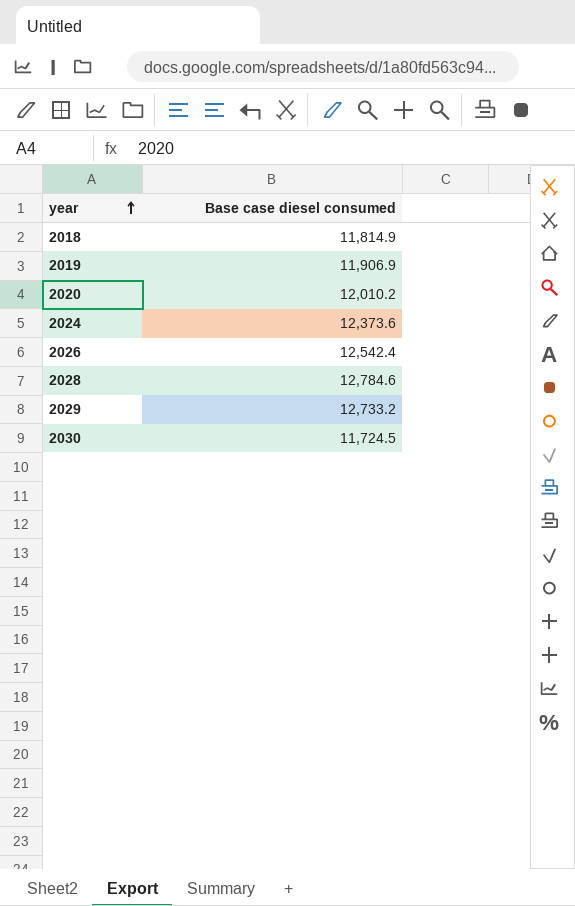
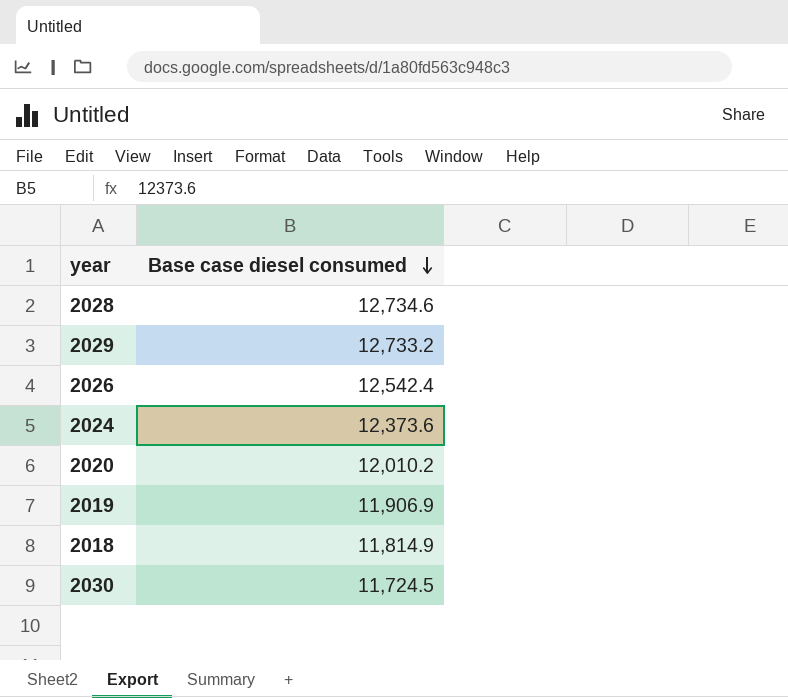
row order: year ascending -> Base case diesel consumed descending
2028 | Base case diesel consumed: 12,784.6 -> 12,734.6

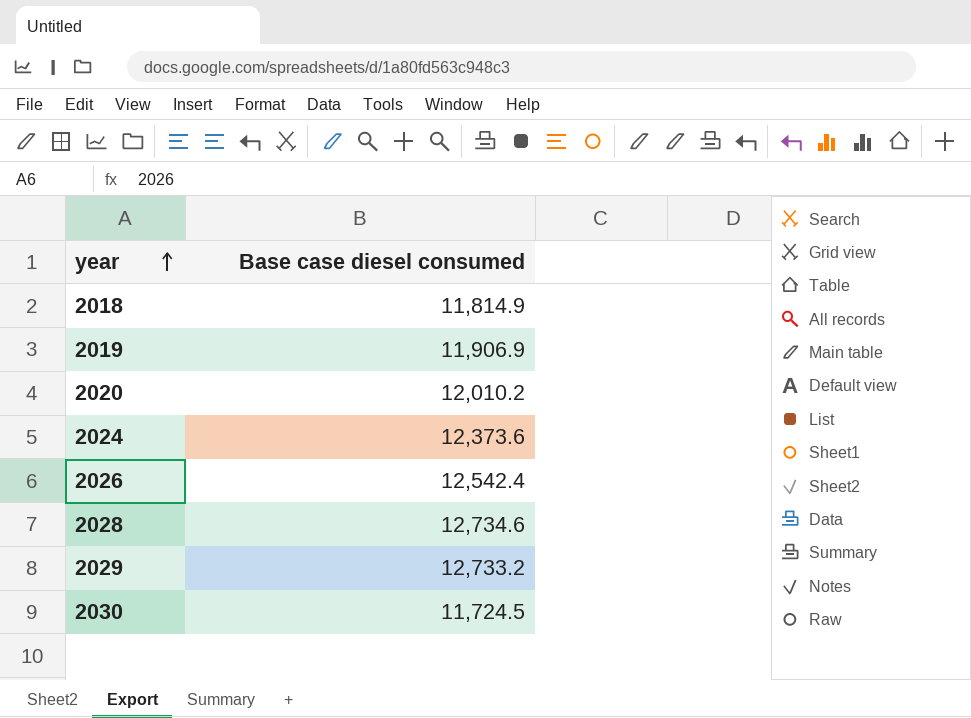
row order: Base case diesel consumed descending -> year ascending

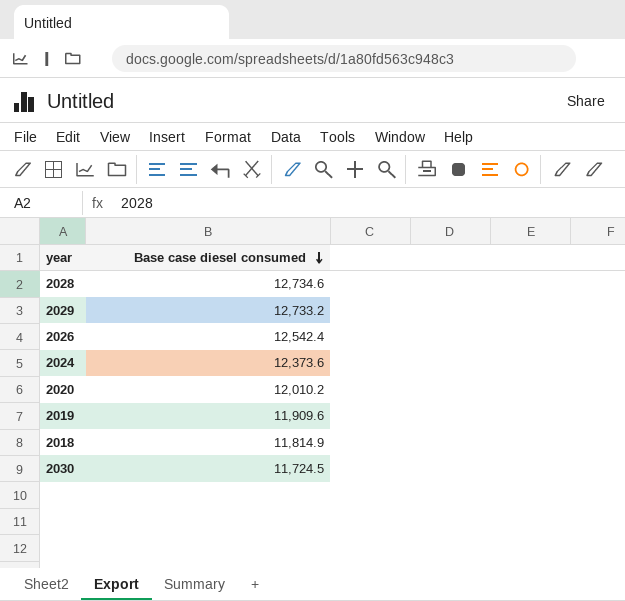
row order: year ascending -> Base case diesel consumed descending
2019 | Base case diesel consumed: 11,906.9 -> 11,909.6

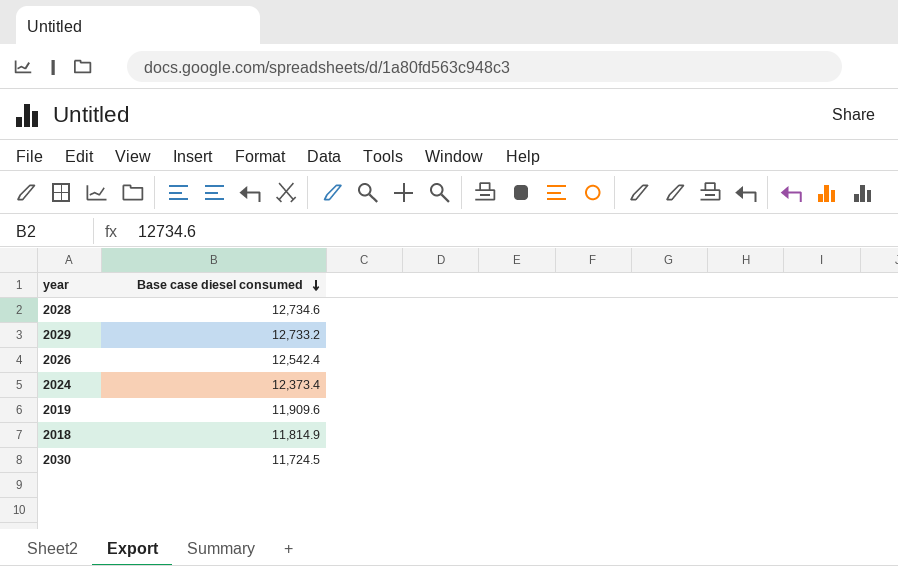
row 2020: 12,010.2 -> none
2024 | Base case diesel consumed: 12,373.6 -> 12,373.4

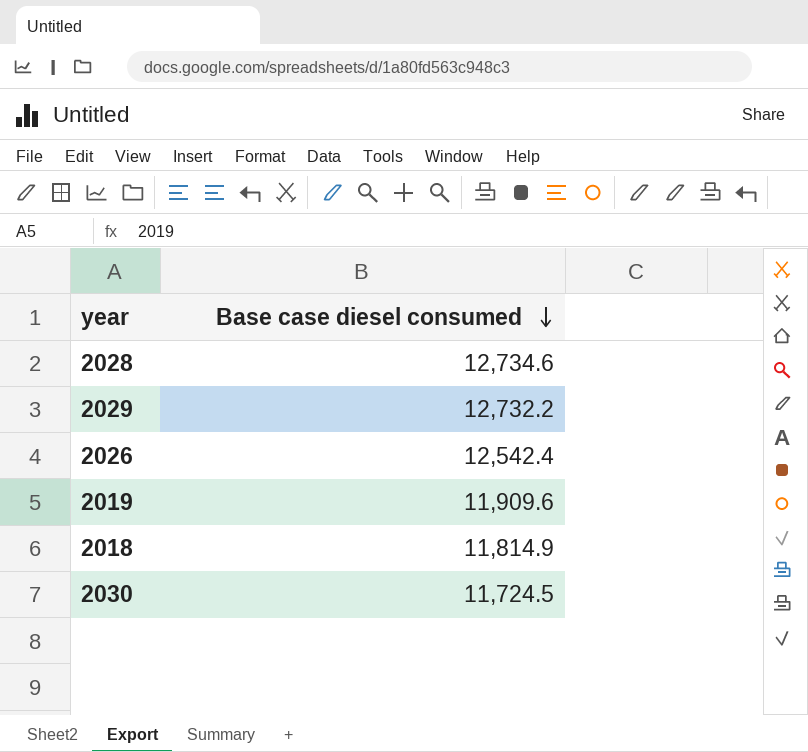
row 2024: 12,373.4 -> none
2029 | Base case diesel consumed: 12,733.2 -> 12,732.2

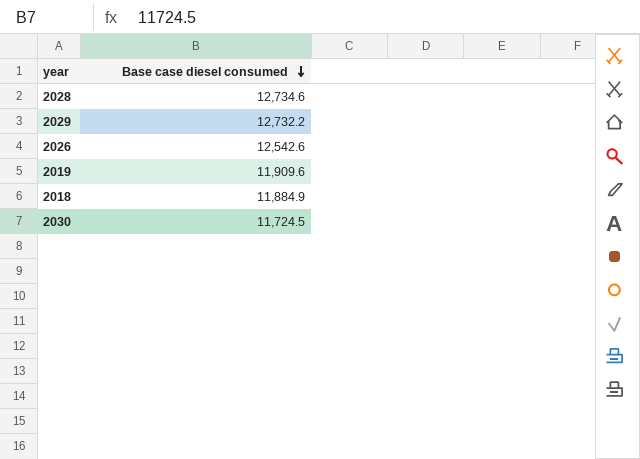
2026 | Base case diesel consumed: 12,542.4 -> 12,542.6
2018 | Base case diesel consumed: 11,814.9 -> 11,884.9

